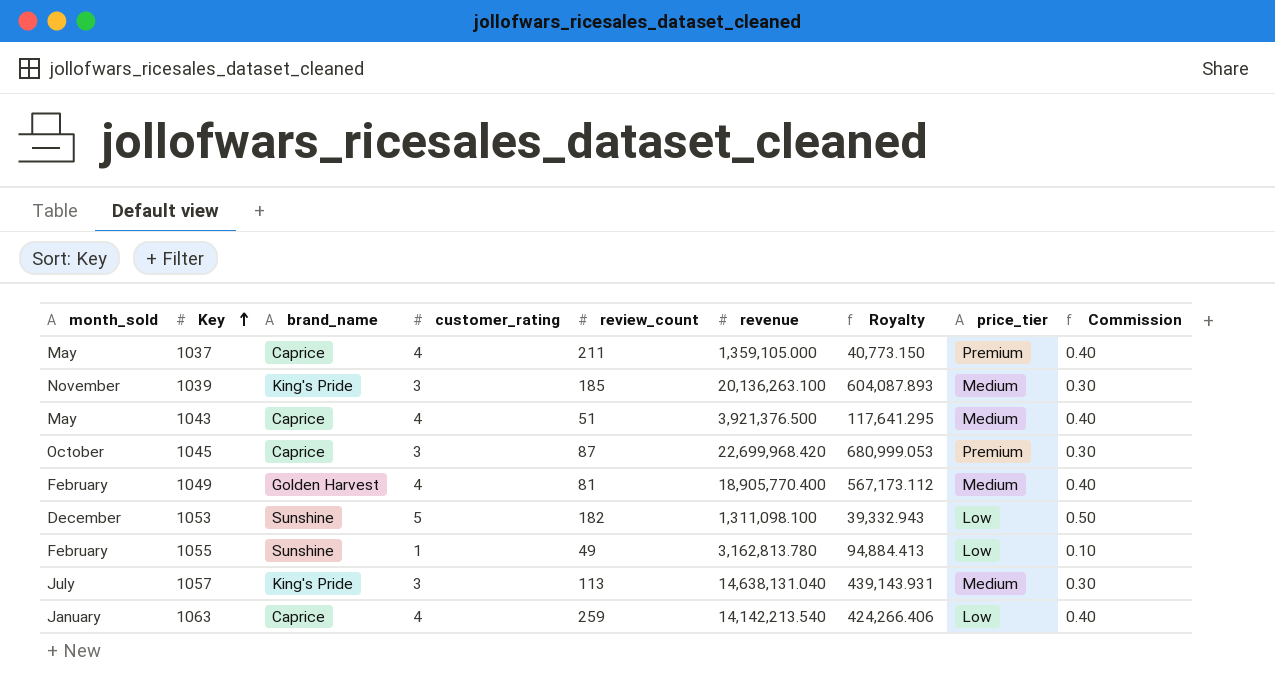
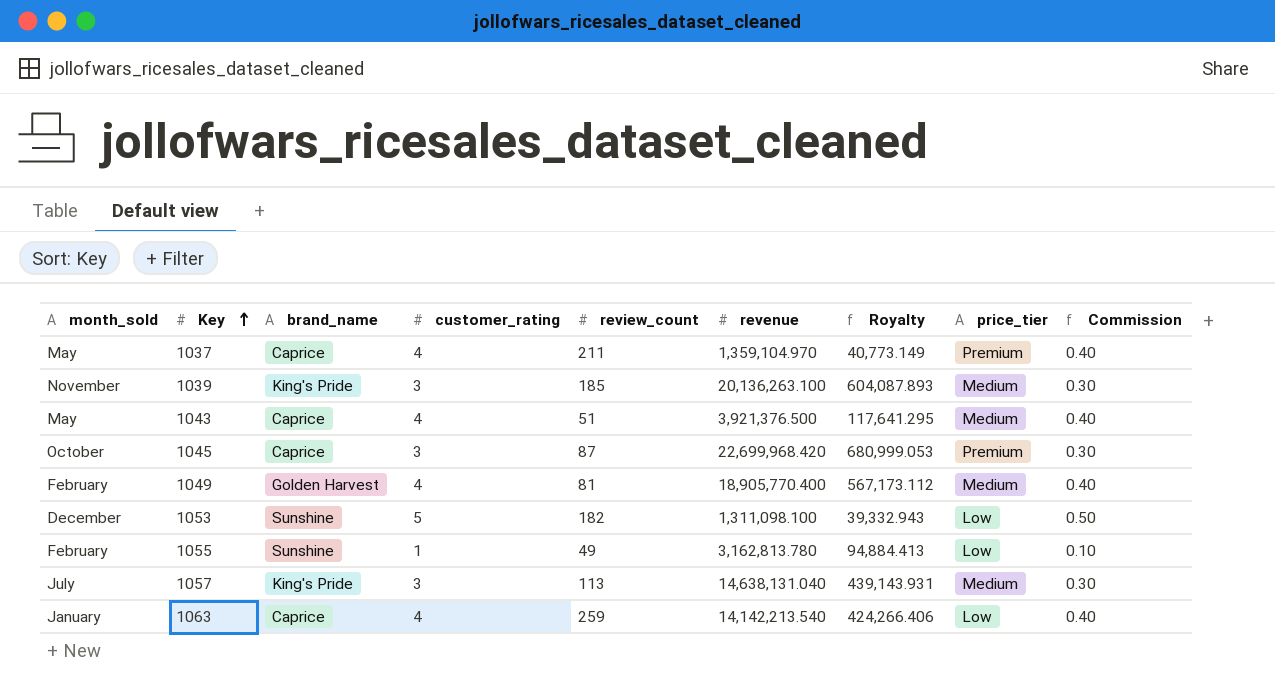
1037 | revenue: 1,359,105.000 -> 1,359,104.970
1037 | Royalty: 40,773.150 -> 40,773.149

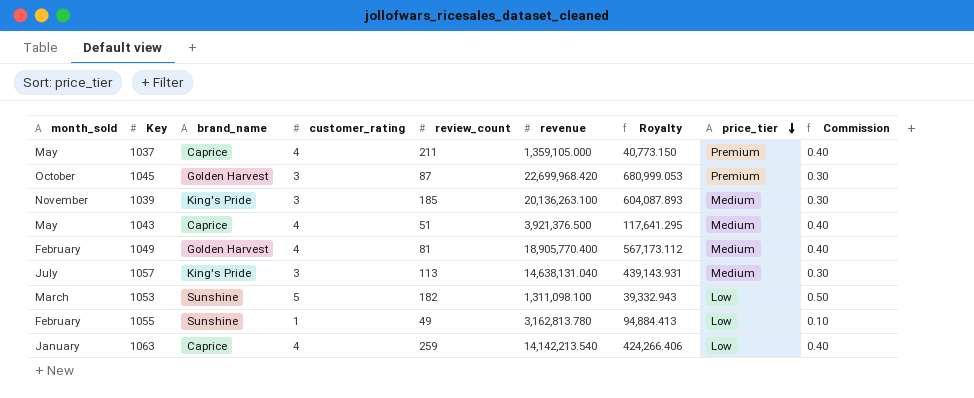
row order: Key ascending -> price_tier descending
1037 | revenue: 1,359,104.970 -> 1,359,105.000
1037 | Royalty: 40,773.149 -> 40,773.150
1045 | brand_name: Caprice -> Golden Harvest
1053 | month_sold: December -> March

